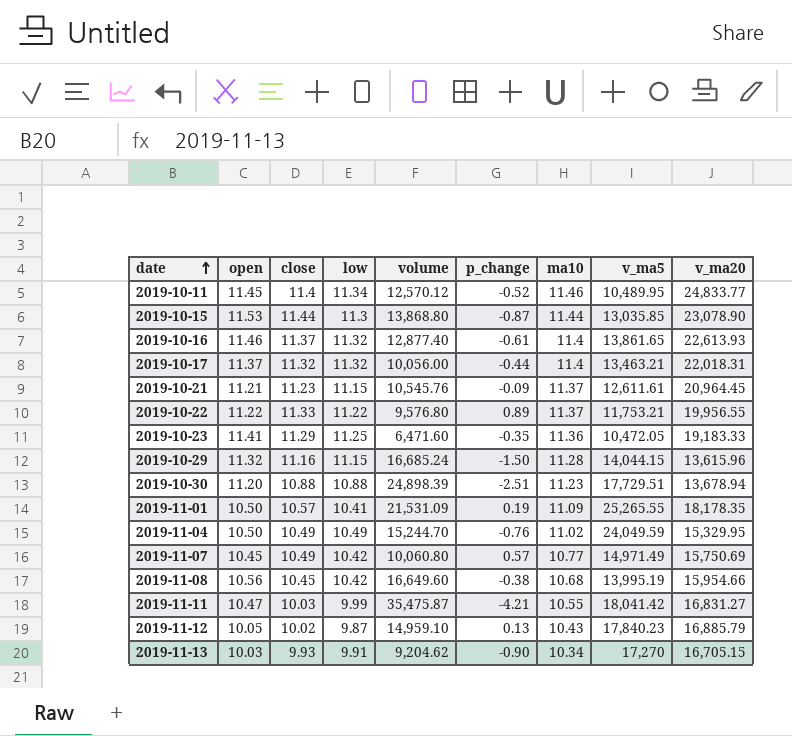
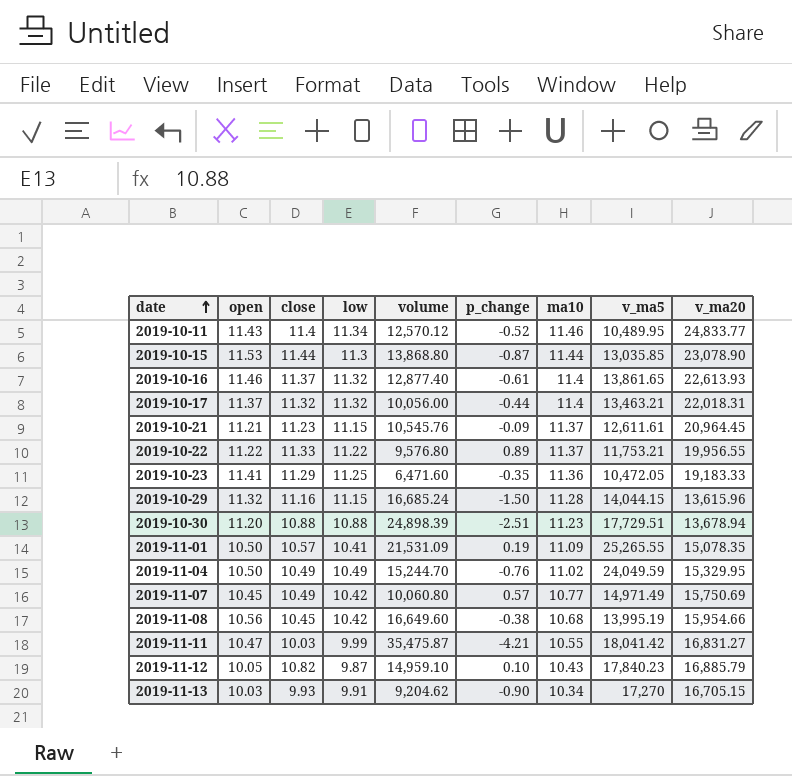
2019-10-11 | open: 11.45 -> 11.43
2019-11-01 | v_ma20: 18,178.35 -> 15,078.35
2019-11-12 | close: 10.02 -> 10.82
2019-11-12 | p_change: 0.13 -> 0.10

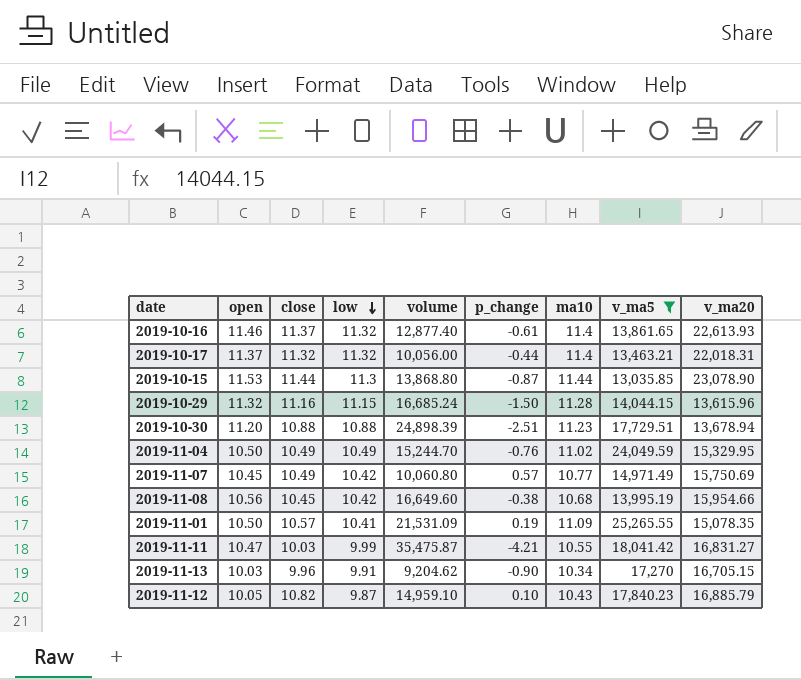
filter: none -> v_ma5 >= 13,035.85
row order: date ascending -> low descending
2019-11-13 | close: 9.93 -> 9.96

